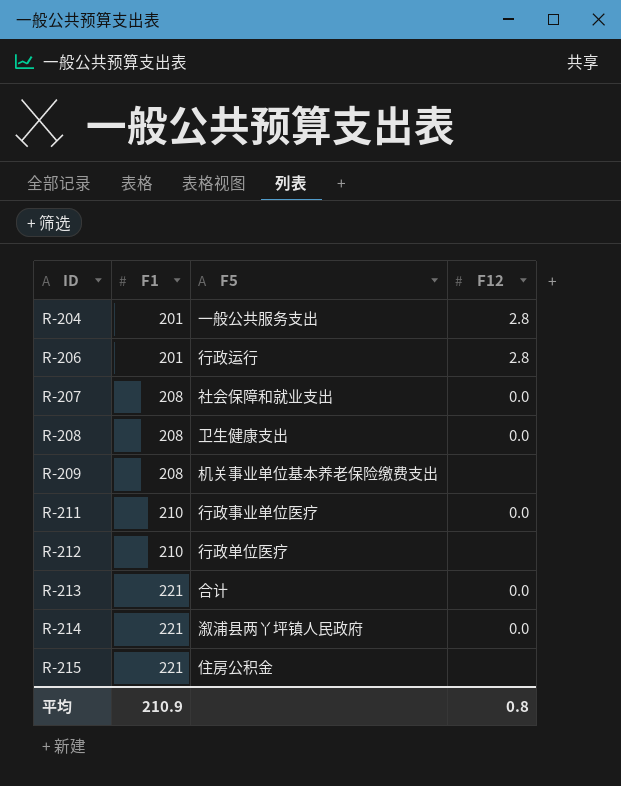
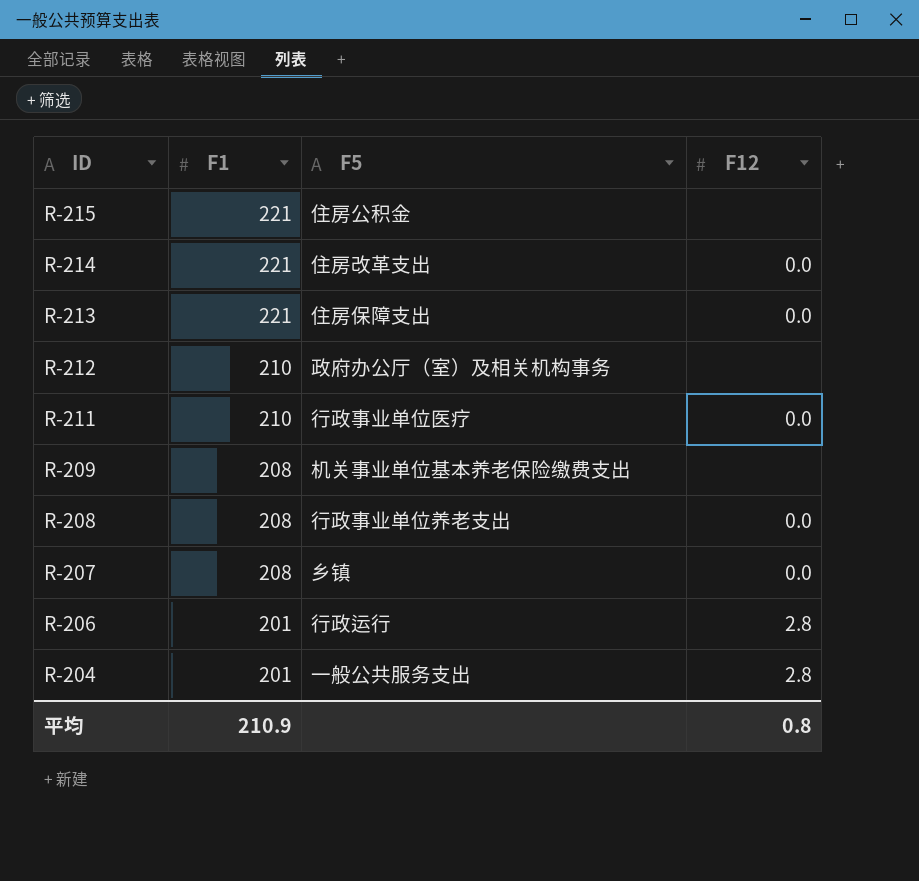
row order: ID ascending -> ID descending
R-214 | F5: 溆浦县两丫坪镇人民政府 -> 住房改革支出
R-213 | F5: 合计 -> 住房保障支出
R-212 | F5: 行政单位医疗 -> 政府办公厅（室）及相关机构事务
R-208 | F5: 卫生健康支出 -> 行政事业单位养老支出
R-207 | F5: 社会保障和就业支出 -> 乡镇

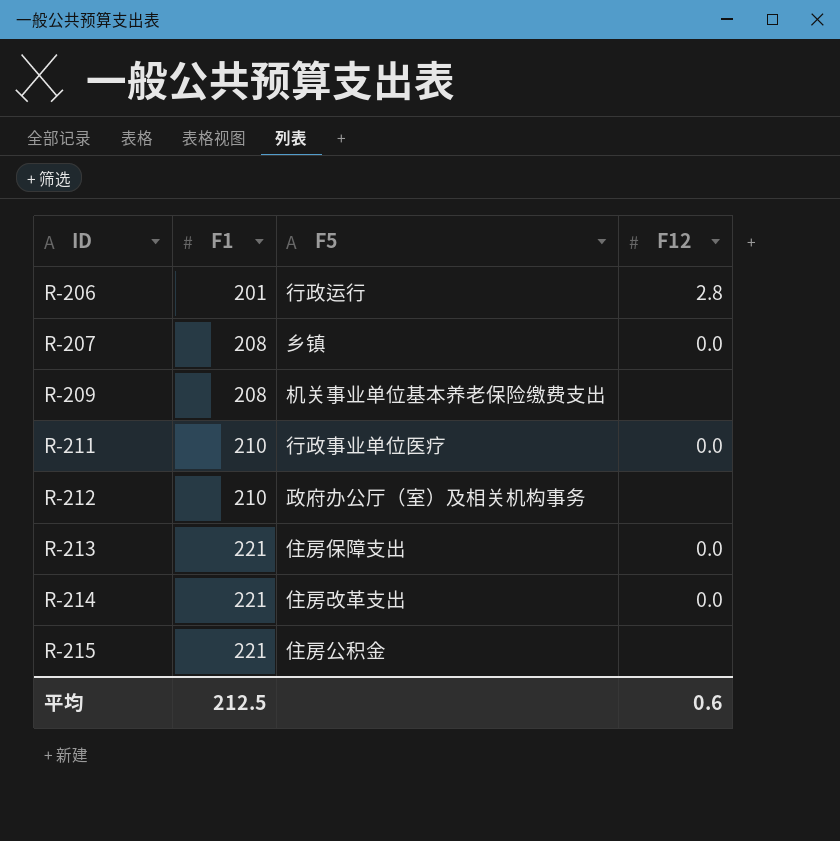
row order: ID descending -> ID ascending
row R-208: 208 | 行政事业单位养老支出 | 0.0 -> none
row R-204: 201 | 一般公共服务支出 | 2.8 -> none
平均 | F1: 210.9 -> 212.5
平均 | F12: 0.8 -> 0.6

